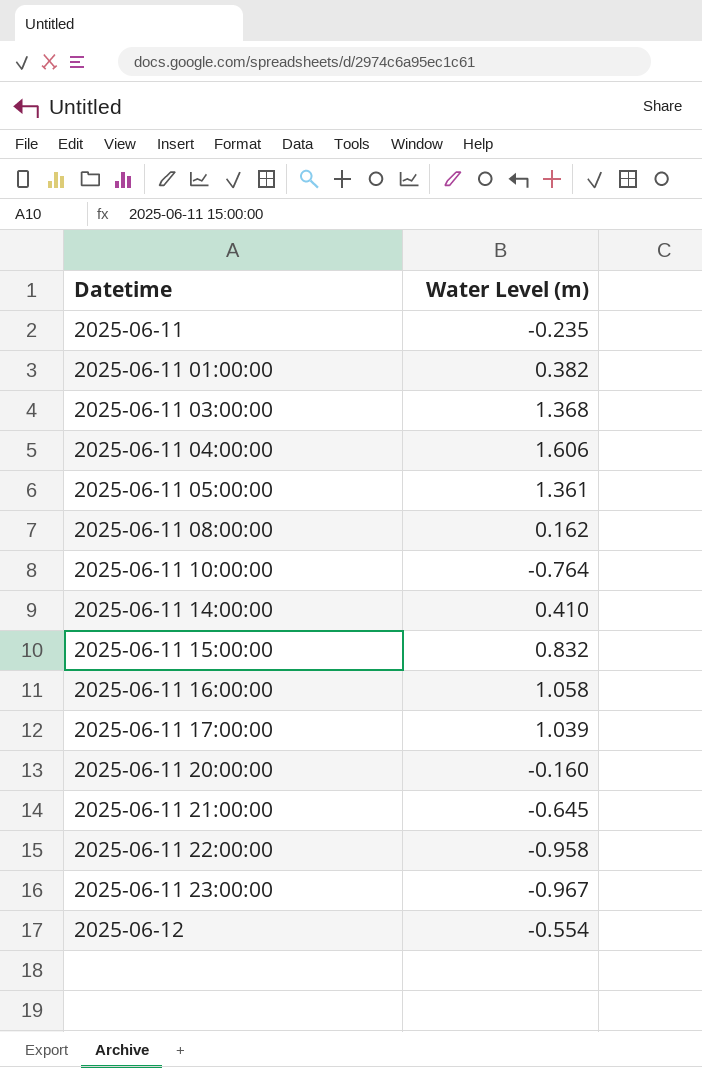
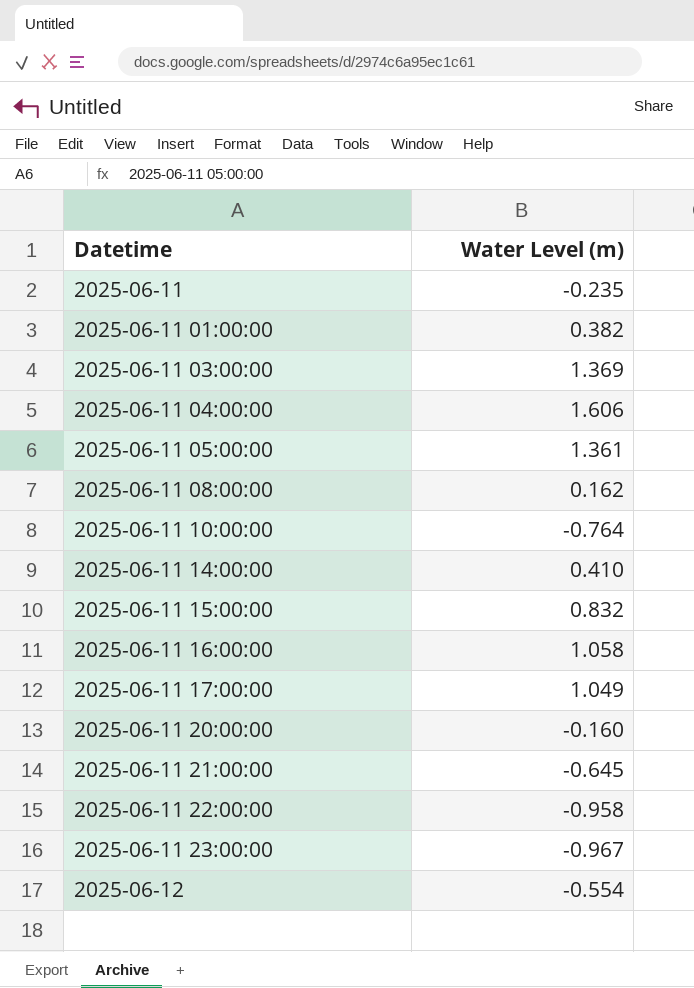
2025-06-11 03:00:00 | Water Level (m): 1.368 -> 1.369
2025-06-11 17:00:00 | Water Level (m): 1.039 -> 1.049

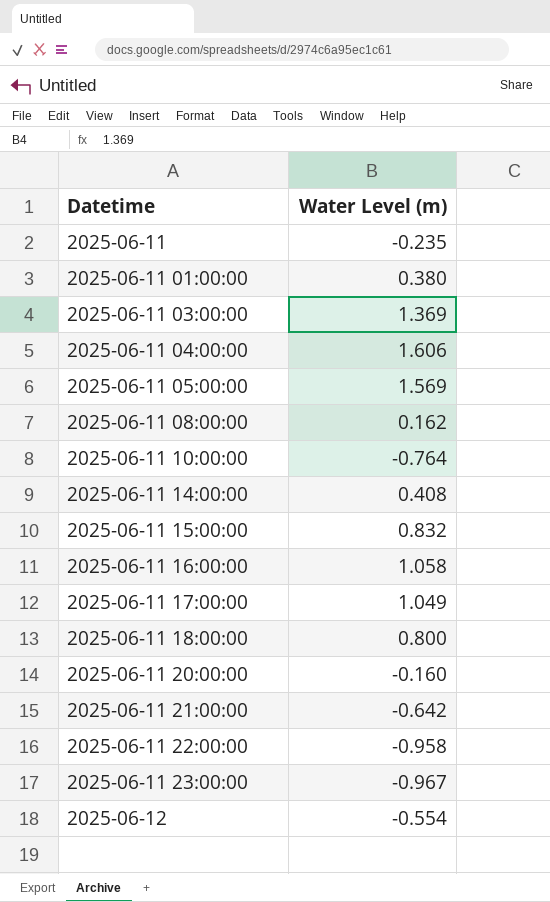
2025-06-11 01:00:00 | Water Level (m): 0.382 -> 0.380
2025-06-11 05:00:00 | Water Level (m): 1.361 -> 1.569
2025-06-11 14:00:00 | Water Level (m): 0.410 -> 0.408
row 2025-06-11 18:00:00: none -> 0.800
2025-06-11 21:00:00 | Water Level (m): -0.645 -> -0.642

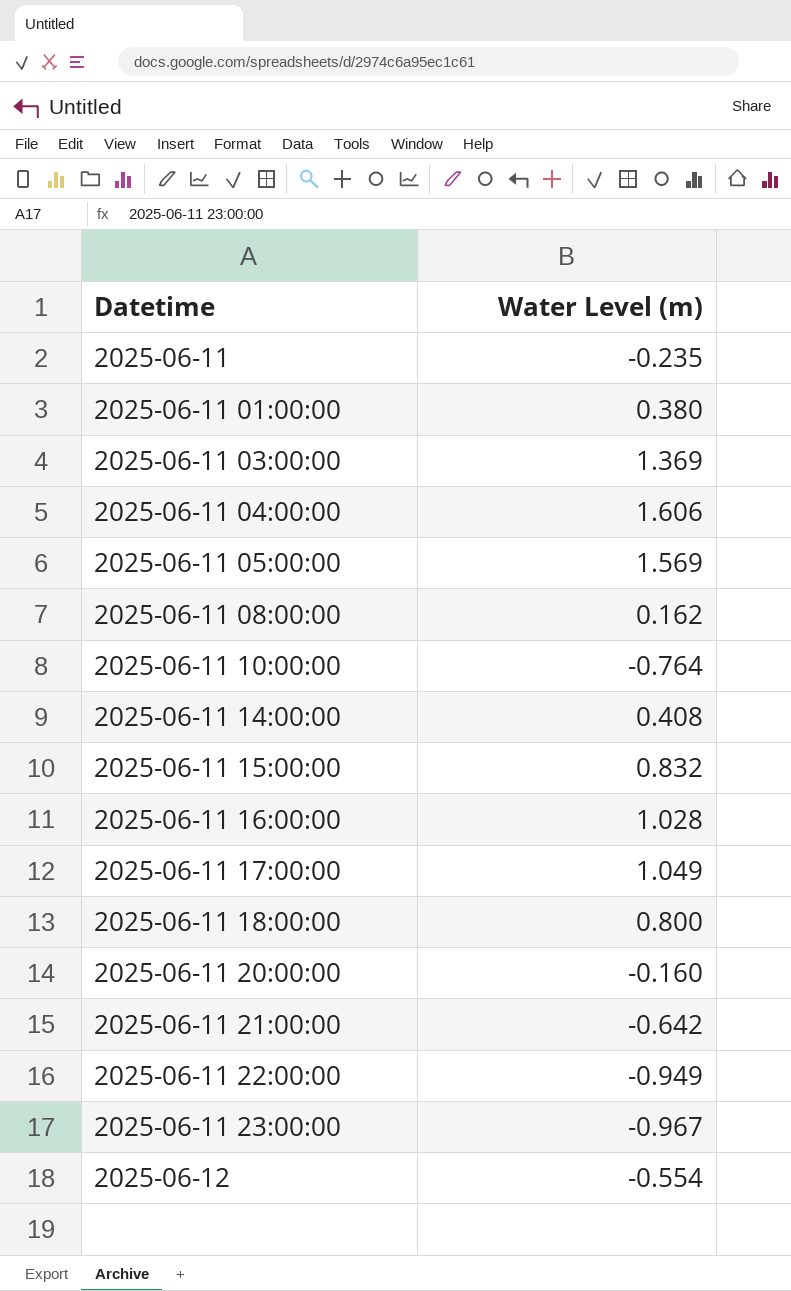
2025-06-11 16:00:00 | Water Level (m): 1.058 -> 1.028
2025-06-11 22:00:00 | Water Level (m): -0.958 -> -0.949

